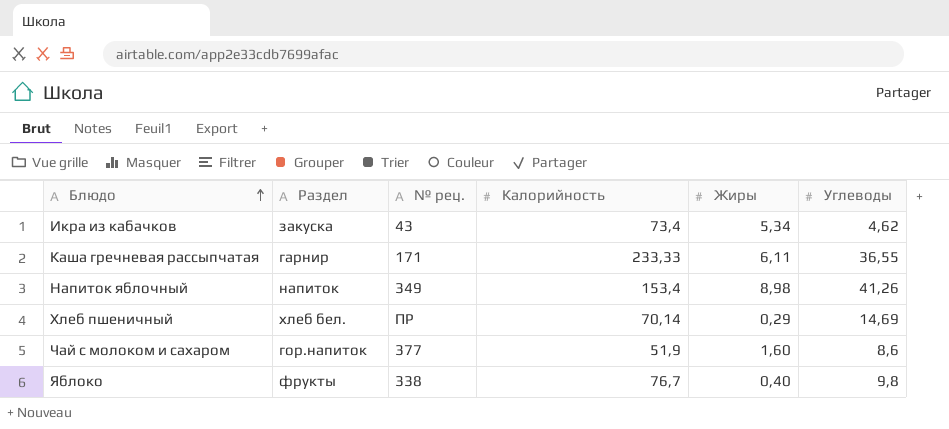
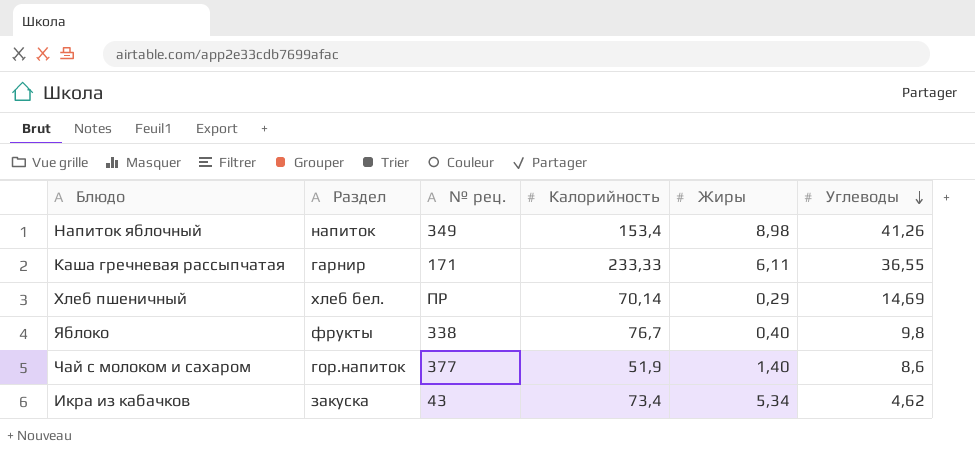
row order: Блюдо ascending -> Углеводы descending
Чай с молоком и сахаром | Жиры: 1,60 -> 1,40

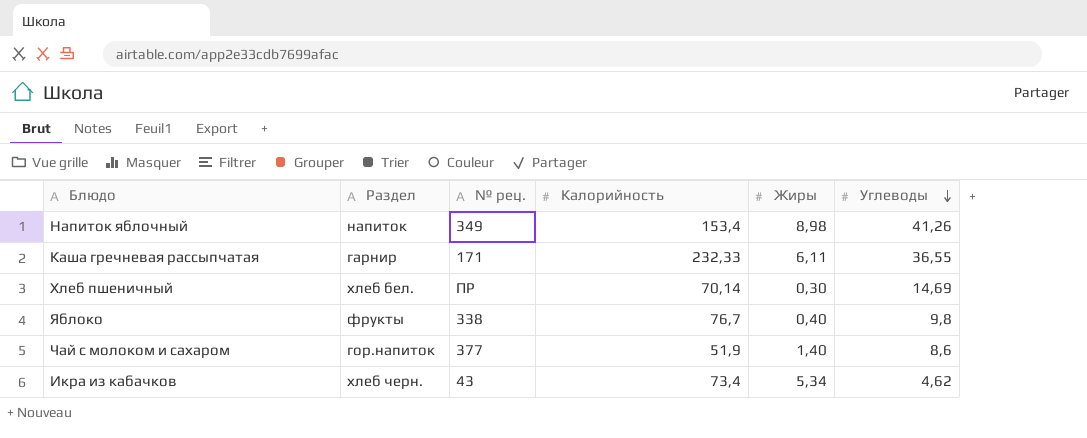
Каша гречневая рассыпчатая | Калорийность: 233,33 -> 232,33
Хлеб пшеничный | Жиры: 0,29 -> 0,30
Икра из кабачков | Раздел: закуска -> хлеб черн.

